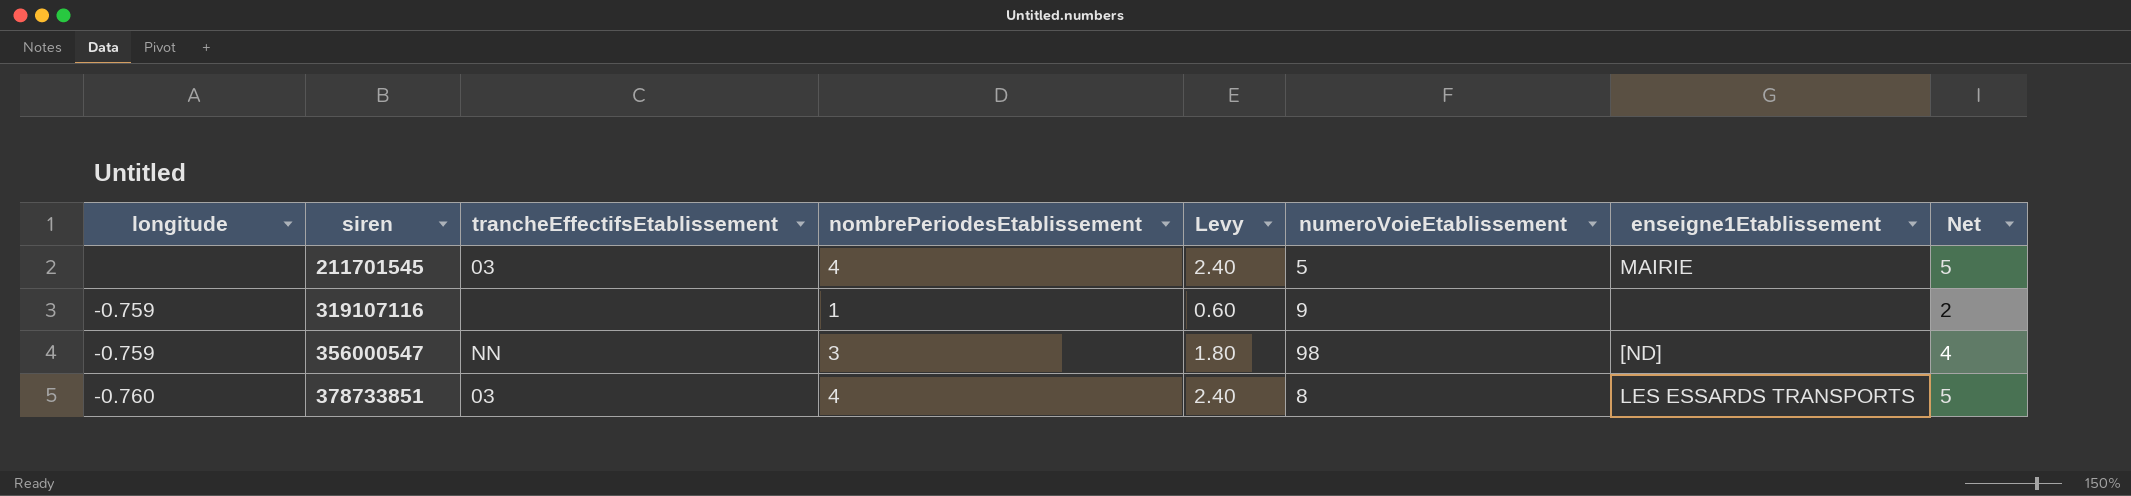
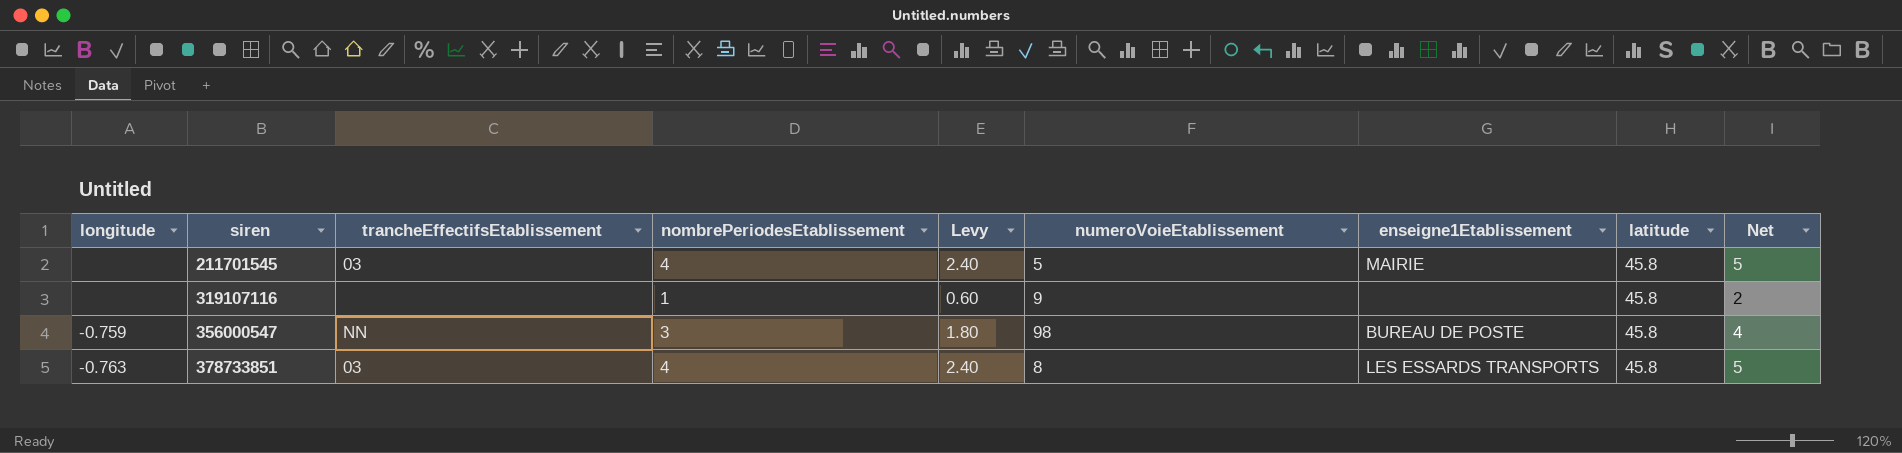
column latitude | position: none -> 8
319107116 | longitude: -0.759 -> none
356000547 | enseigne1Etablissement: [ND] -> BUREAU DE POSTE
378733851 | longitude: -0.760 -> -0.763

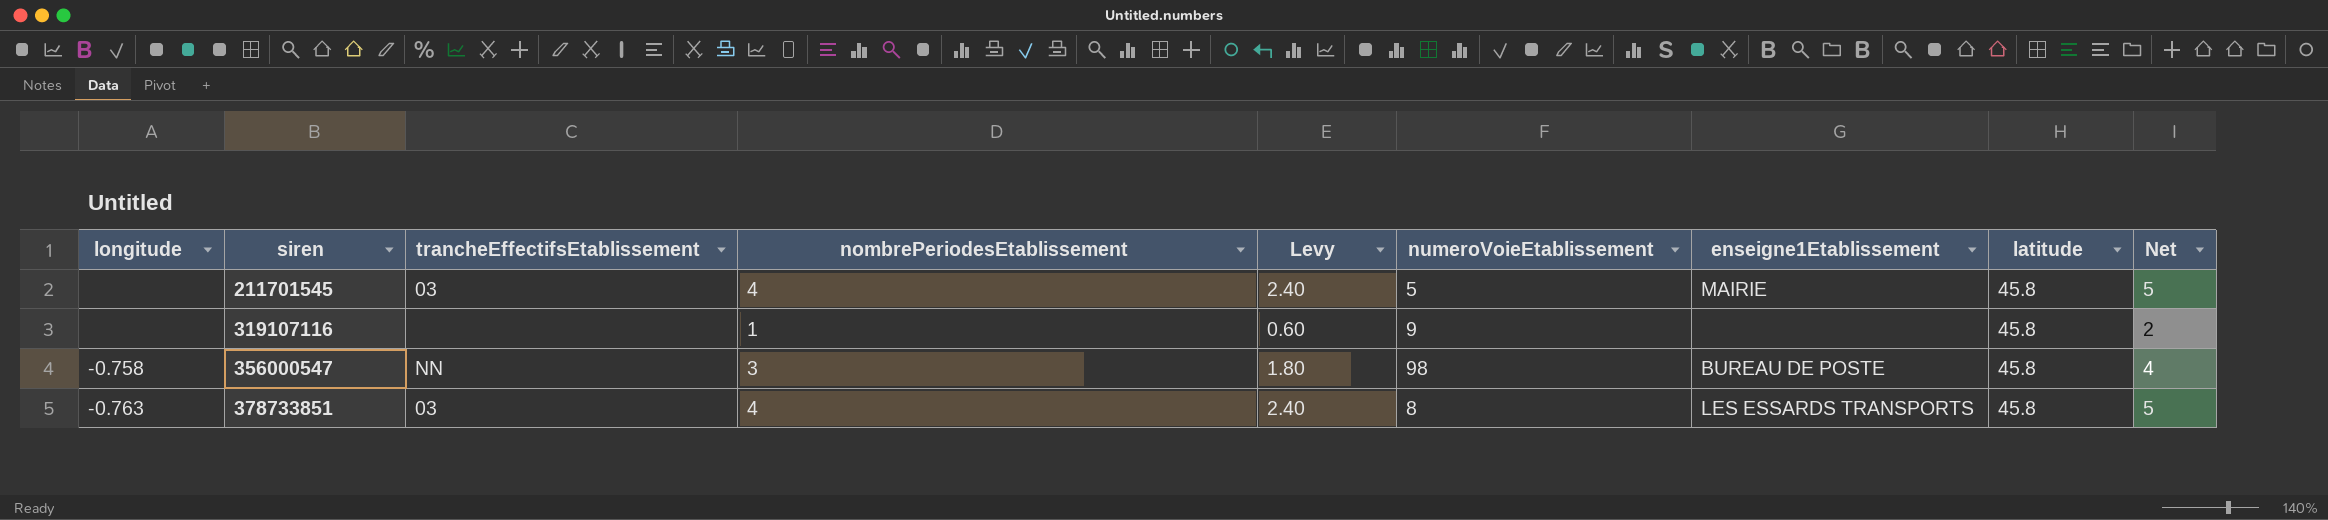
356000547 | longitude: -0.759 -> -0.758

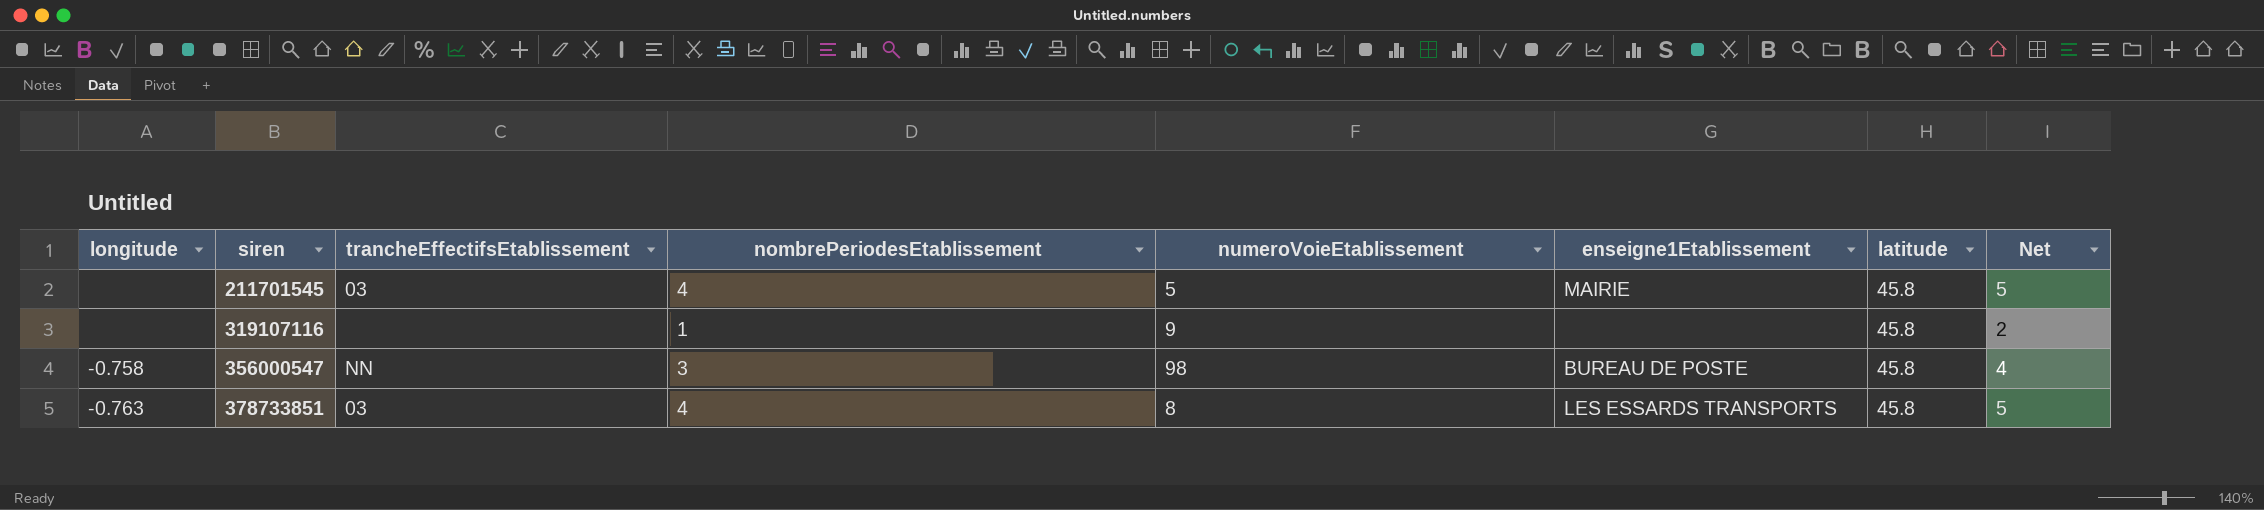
column Levy | formula: [nombrePeriodesEtablissement] * 0.6 -> none

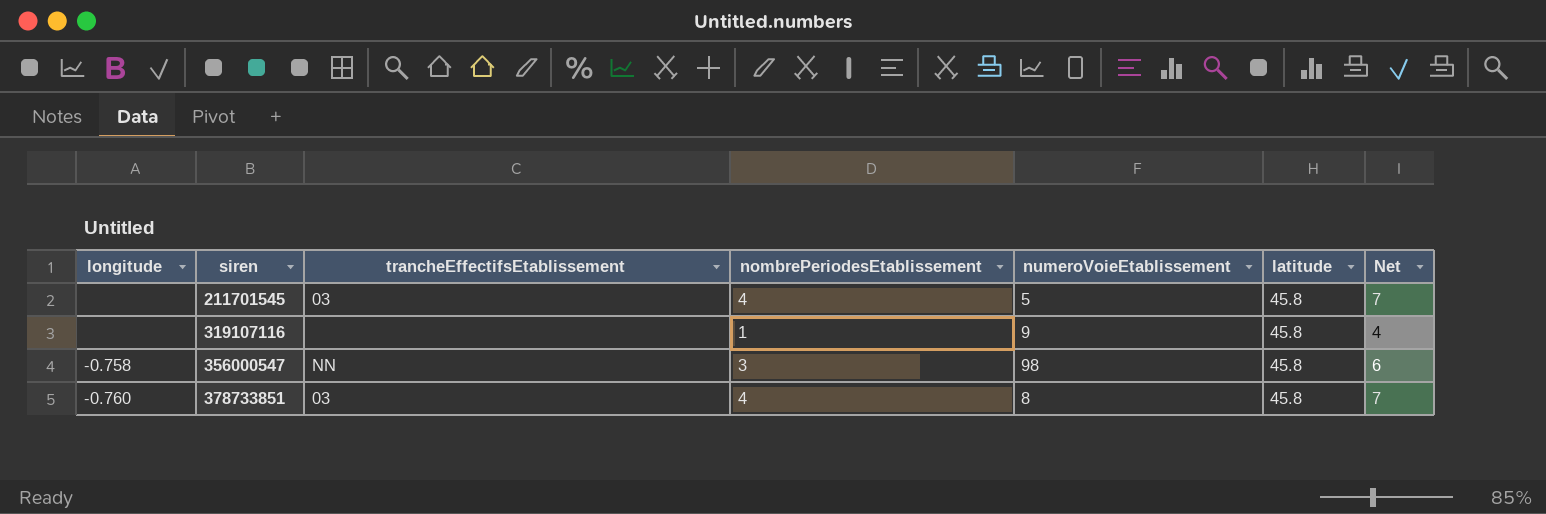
column enseigne1Etablissement | position: 6 -> none
column Net | formula: [nombrePeriodesEtablissement] + 1 -> [nombrePeriodesEtablissement] + 3
378733851 | longitude: -0.763 -> -0.760

